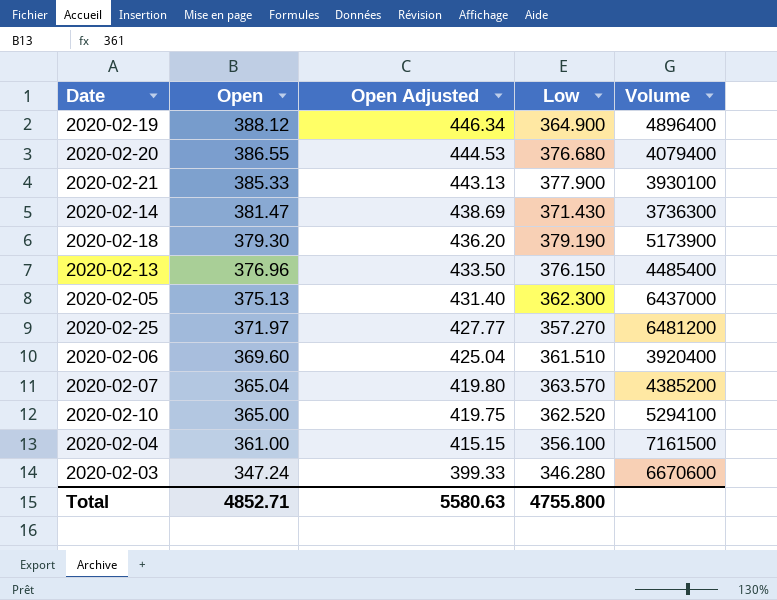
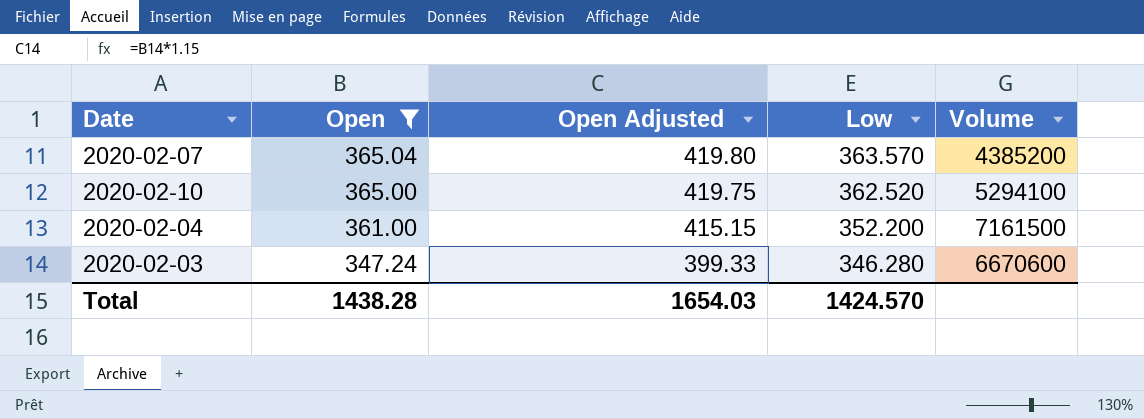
filter: none -> Open <= 365.04
2020-02-04 | Low: 356.100 -> 352.200
Total | Open: 4852.71 -> 1438.28
Total | Open Adjusted: 5580.63 -> 1654.03
Total | Low: 4755.800 -> 1424.570

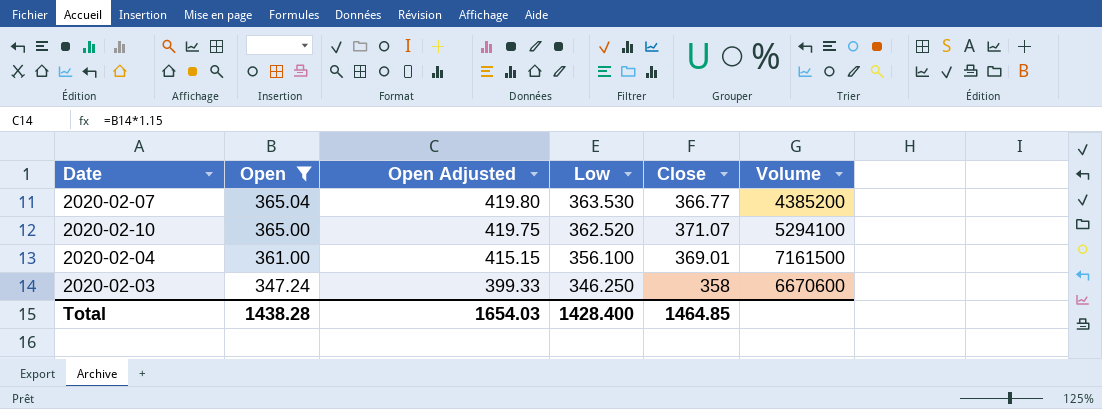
column Close | position: none -> 5
2020-02-07 | Low: 363.570 -> 363.530
2020-02-04 | Low: 352.200 -> 356.100
2020-02-03 | Low: 346.280 -> 346.250
Total | Low: 1424.570 -> 1428.400

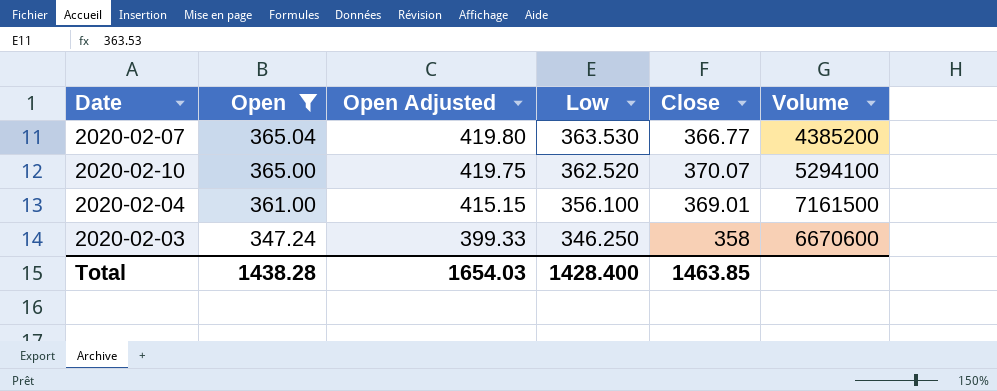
2020-02-10 | Close: 371.07 -> 370.07
Total | Close: 1464.85 -> 1463.85

